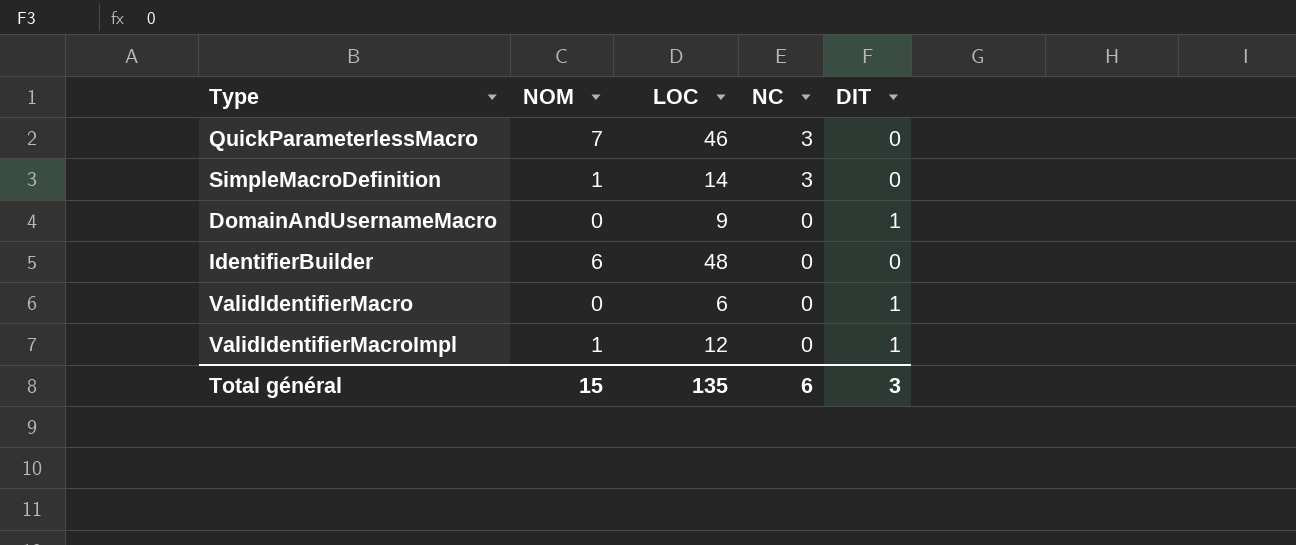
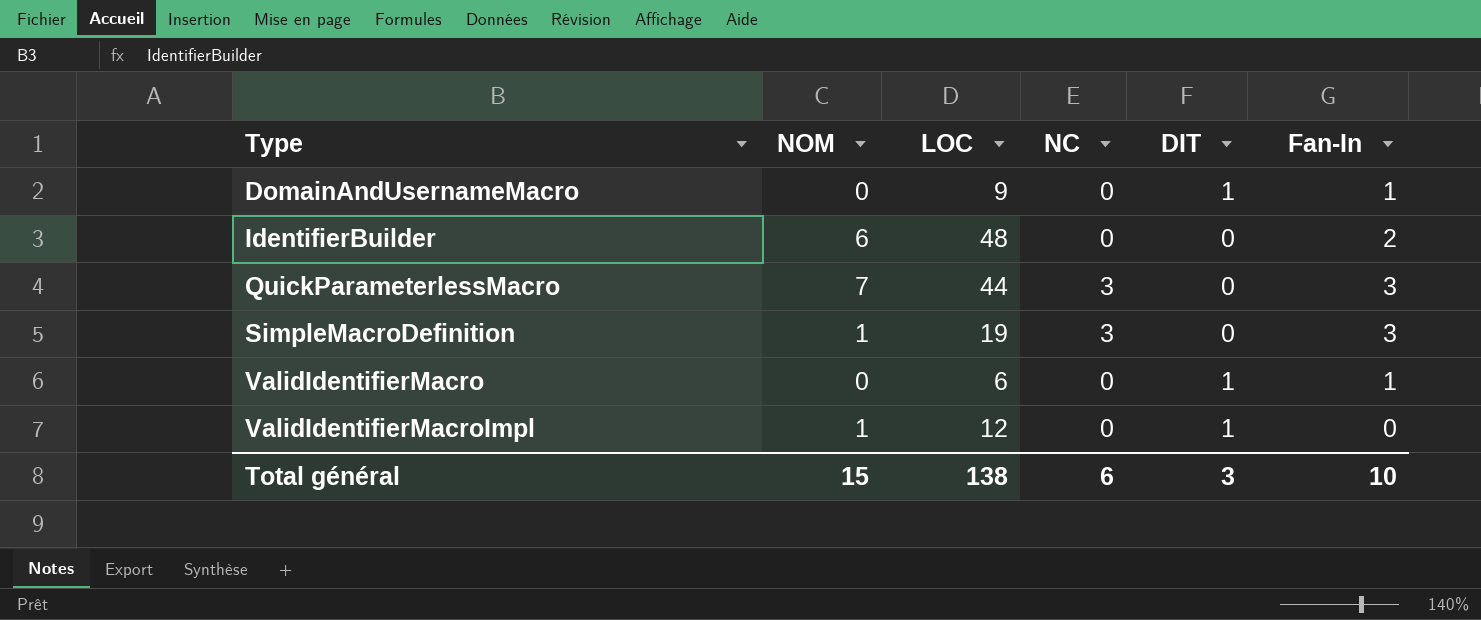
row order: NC descending -> Type ascending
column Fan-In | position: none -> 6
QuickParameterlessMacro | LOC: 46 -> 44
SimpleMacroDefinition | LOC: 14 -> 19
Total général | LOC: 135 -> 138

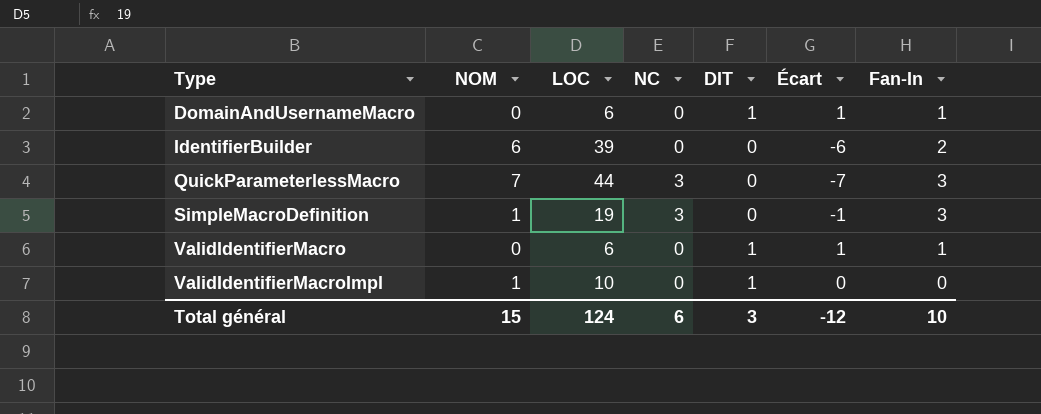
column Écart | formula: none -> [DIT] - [NOM]
DomainAndUsernameMacro | LOC: 9 -> 6
IdentifierBuilder | LOC: 48 -> 39
ValidIdentifierMacroImpl | LOC: 12 -> 10
Total général | LOC: 138 -> 124

